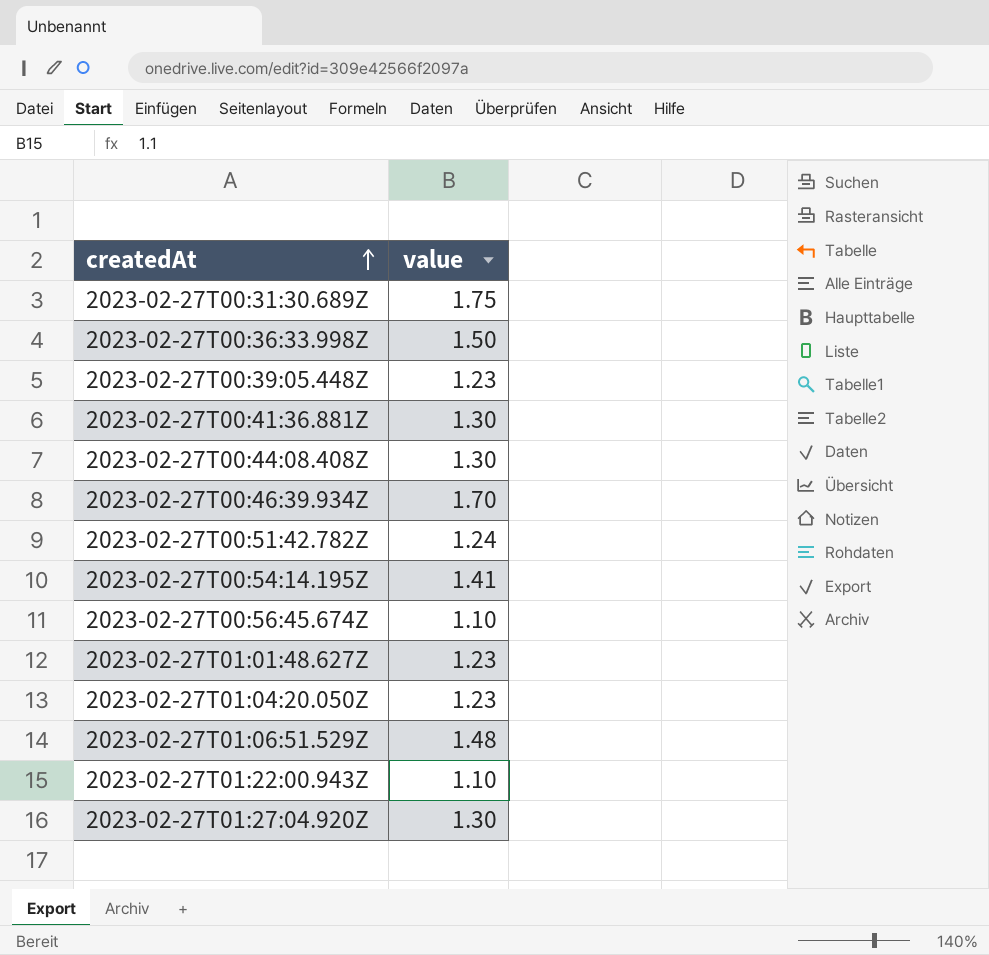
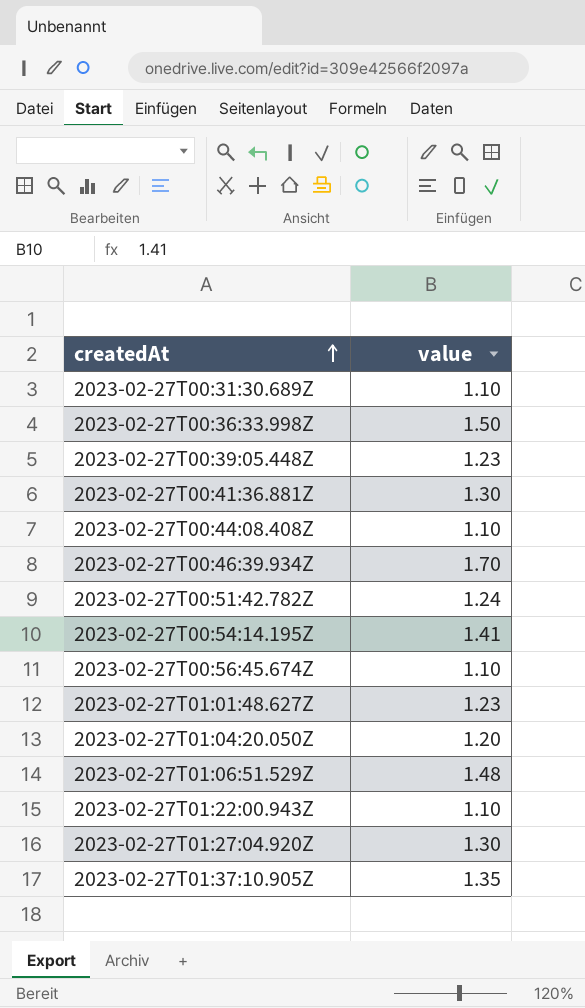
2023-02-27T00:31:30.689Z | value: 1.75 -> 1.10
2023-02-27T00:44:08.408Z | value: 1.30 -> 1.10
2023-02-27T01:04:20.050Z | value: 1.23 -> 1.20
row 2023-02-27T01:37:10.905Z: none -> 1.35

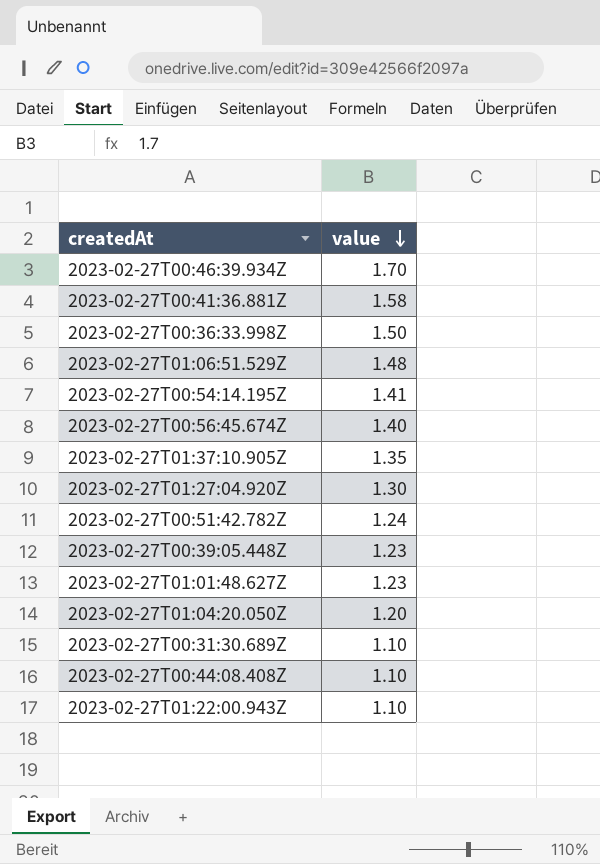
row order: createdAt ascending -> value descending
2023-02-27T00:41:36.881Z | value: 1.30 -> 1.58
2023-02-27T00:56:45.674Z | value: 1.10 -> 1.40

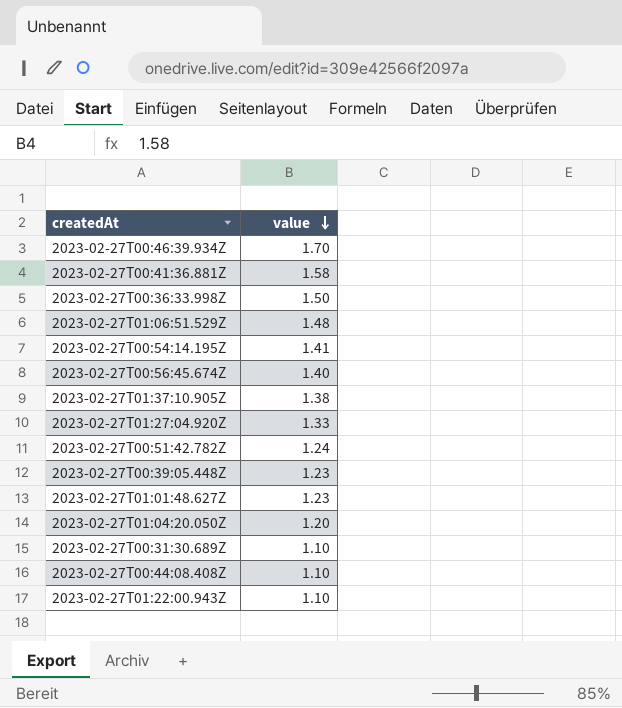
2023-02-27T01:37:10.905Z | value: 1.35 -> 1.38
2023-02-27T01:27:04.920Z | value: 1.30 -> 1.33

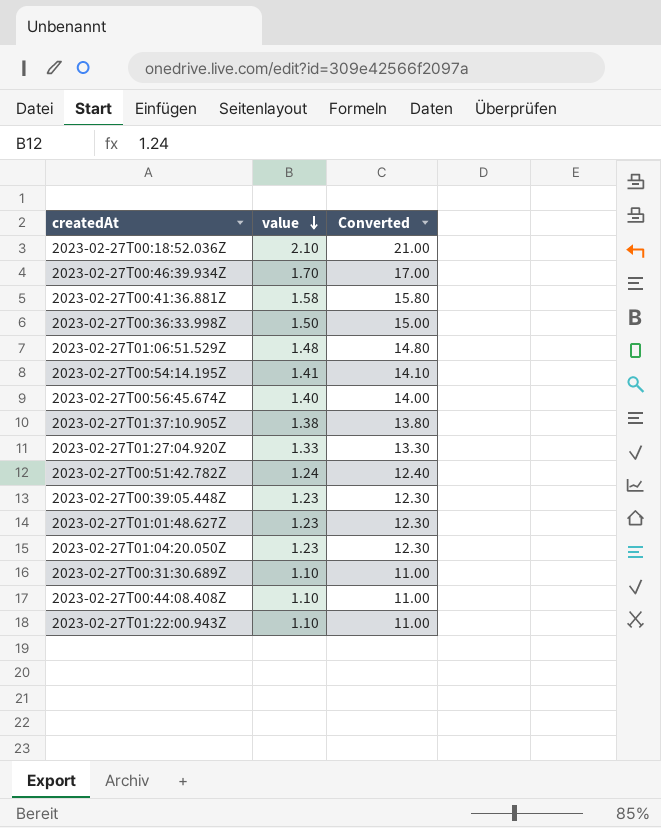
column Converted | formula: none -> [value] * 10
row 2023-02-27T00:18:52.036Z: none -> 2.10 | 21.00
2023-02-27T01:04:20.050Z | value: 1.20 -> 1.23

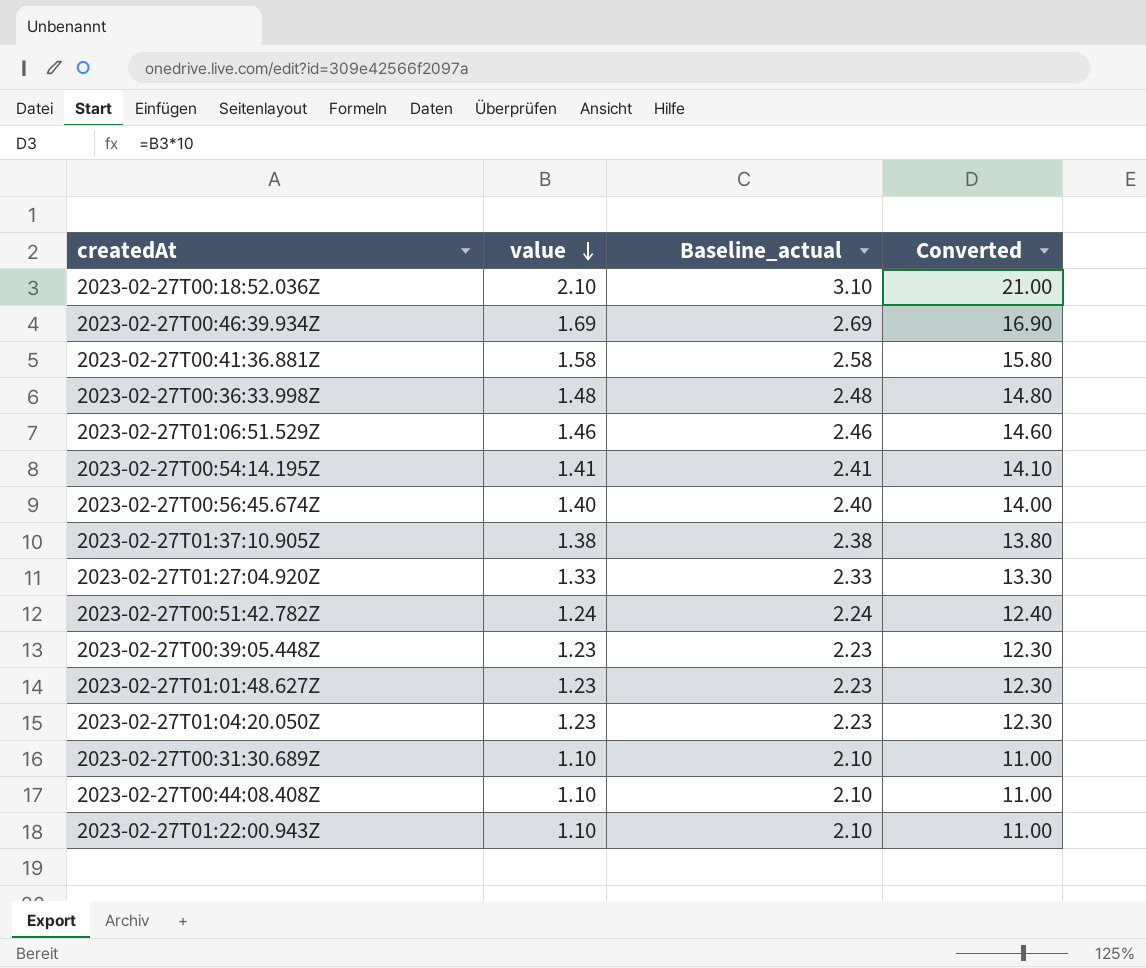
column Baseline_actual | formula: none -> [value] + 1
2023-02-27T00:46:39.934Z | value: 1.70 -> 1.69
2023-02-27T00:46:39.934Z | Converted: 17.00 -> 16.90
2023-02-27T00:36:33.998Z | value: 1.50 -> 1.48
2023-02-27T00:36:33.998Z | Converted: 15.00 -> 14.80
2023-02-27T01:06:51.529Z | value: 1.48 -> 1.46
2023-02-27T01:06:51.529Z | Converted: 14.80 -> 14.60

